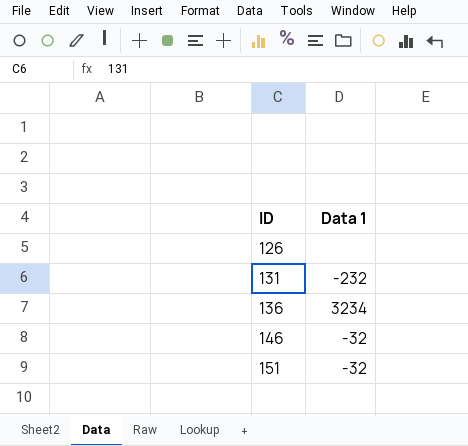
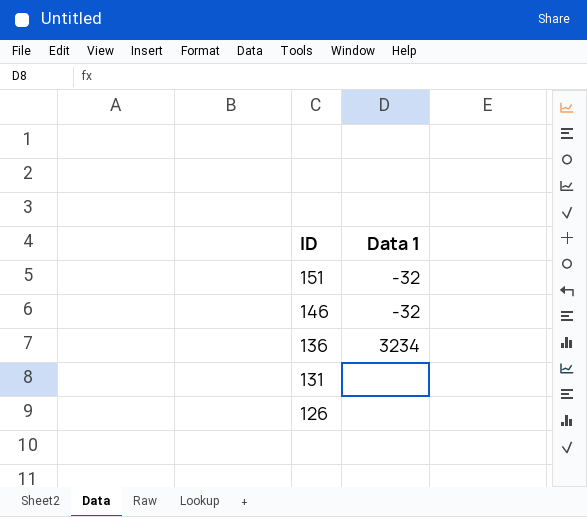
row order: ID ascending -> ID descending
131 | Data 1: -232 -> none

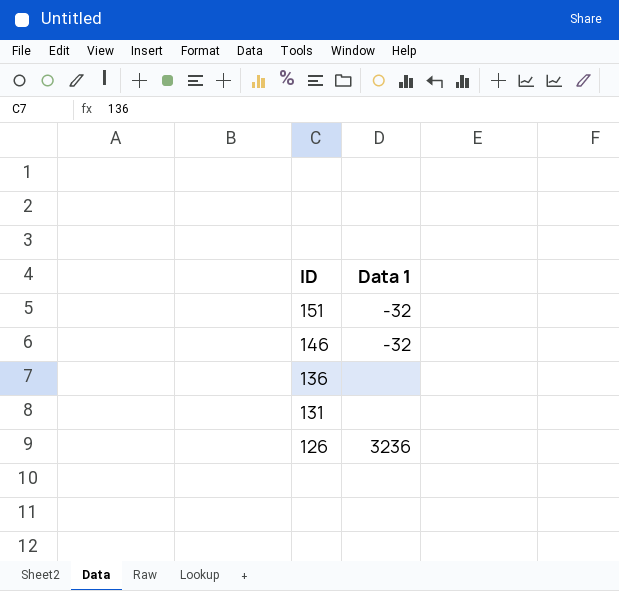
136 | Data 1: 3234 -> none
126 | Data 1: none -> 3236

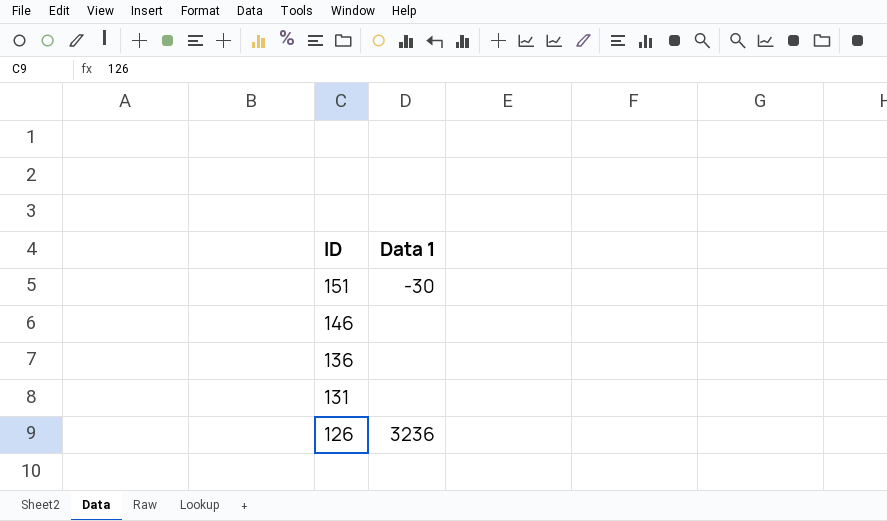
151 | Data 1: -32 -> -30
146 | Data 1: -32 -> none

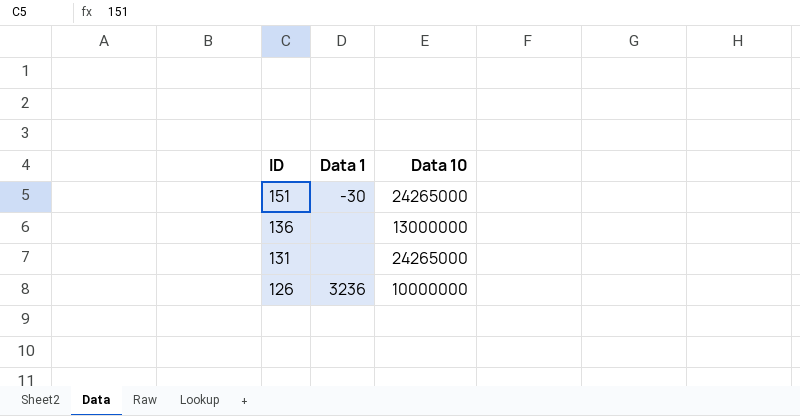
column Data 10 | position: none -> 3
row 146: none -> none

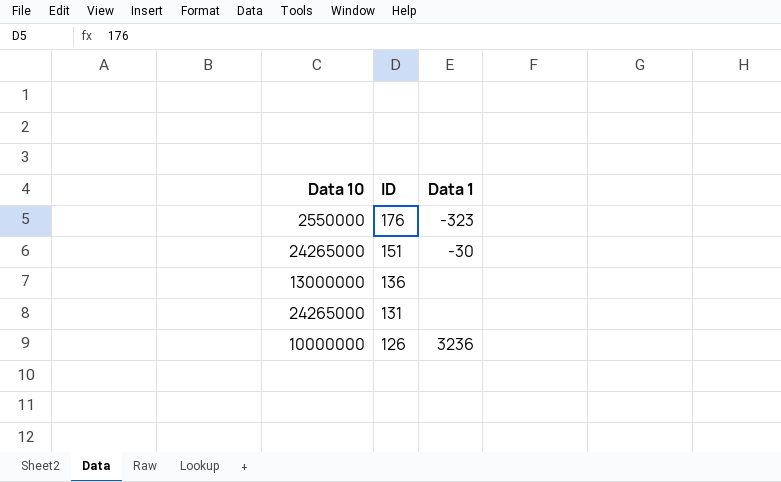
column Data 10 | position: 3 -> 1
row 176: none -> 2550000 | -323

